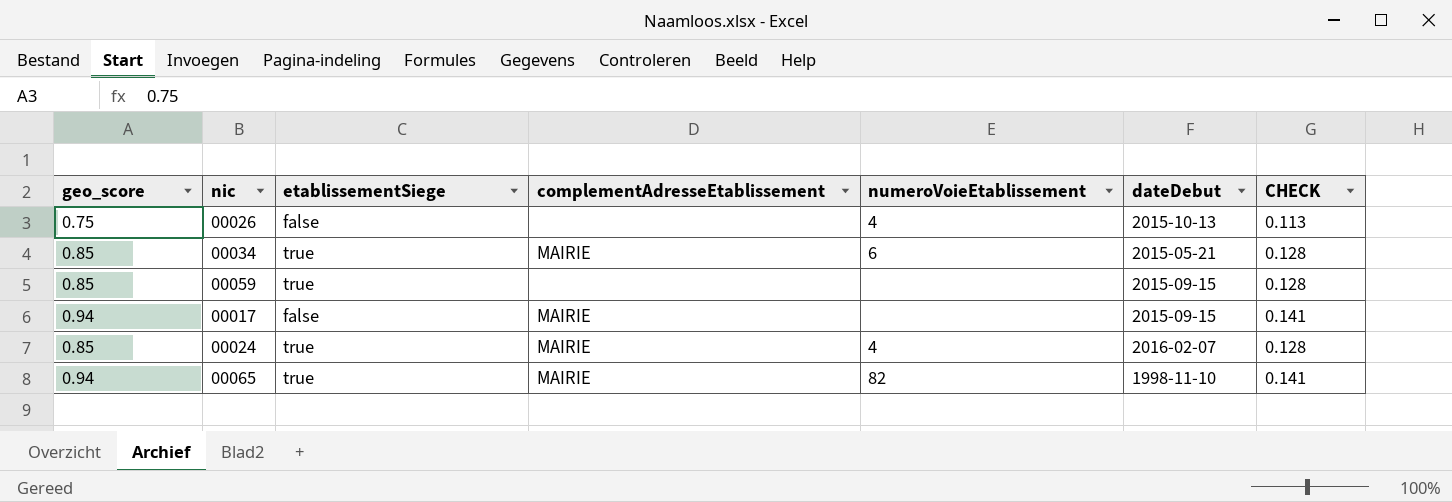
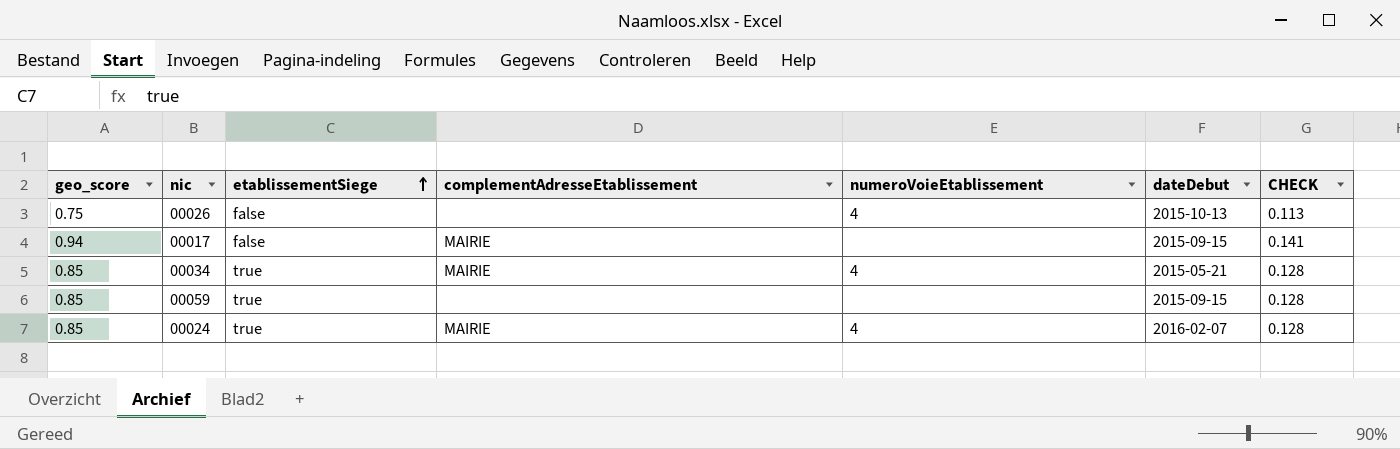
row order: none -> etablissementSiege ascending
row 00065: 0.94 | true | MAIRIE | 82 | 1998-11-10 | 0.141 -> none
00034 | numeroVoieEtablissement: 6 -> 4

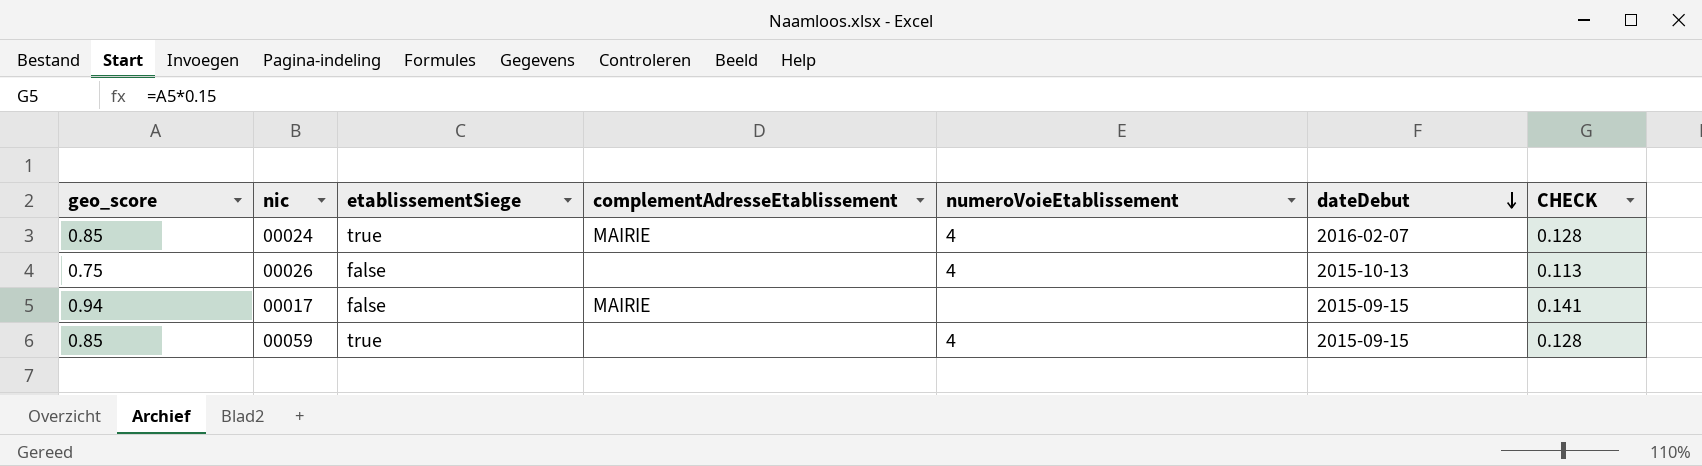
row order: etablissementSiege ascending -> dateDebut descending
row 00034: 0.85 | true | MAIRIE | 4 | 2015-05-21 | 0.128 -> none
00059 | numeroVoieEtablissement: none -> 4

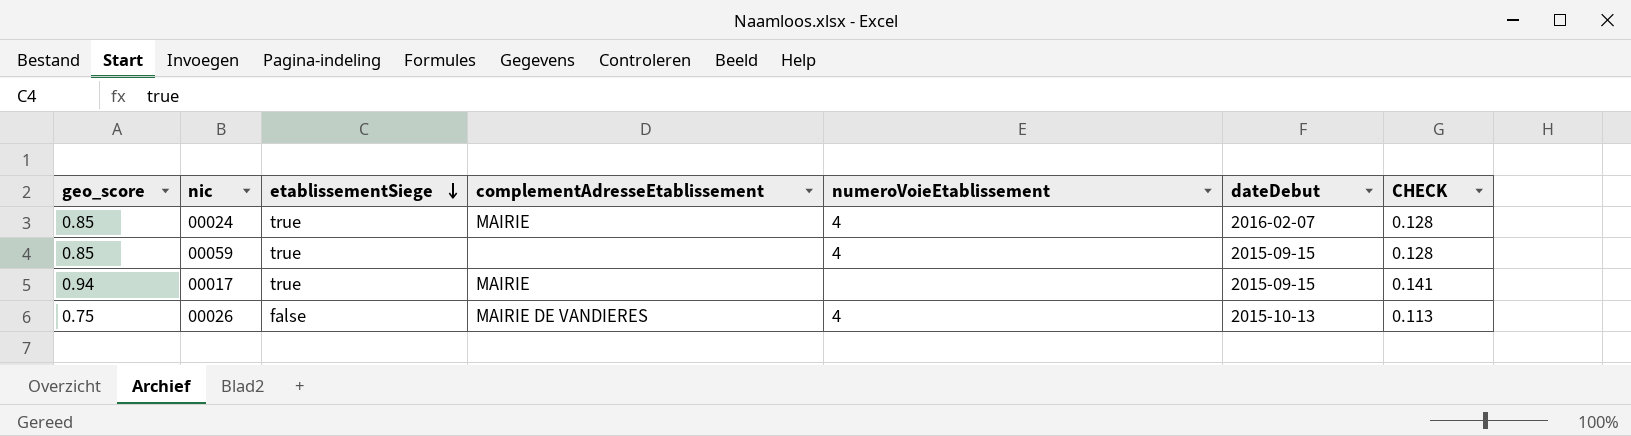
row order: dateDebut descending -> etablissementSiege descending
00017 | etablissementSiege: false -> true
00026 | complementAdresseEtablissement: none -> MAIRIE DE VANDIERES

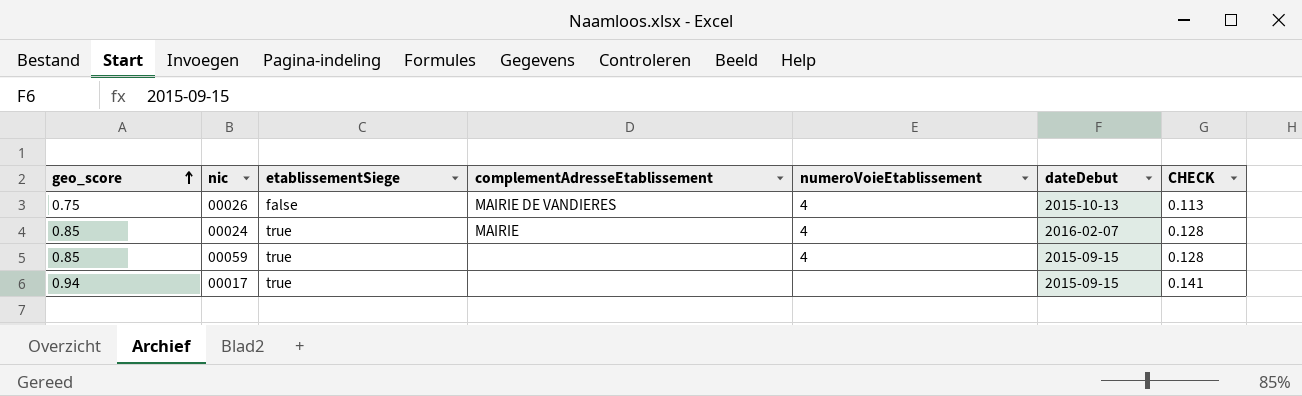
row order: etablissementSiege descending -> geo_score ascending
00017 | complementAdresseEtablissement: MAIRIE -> none

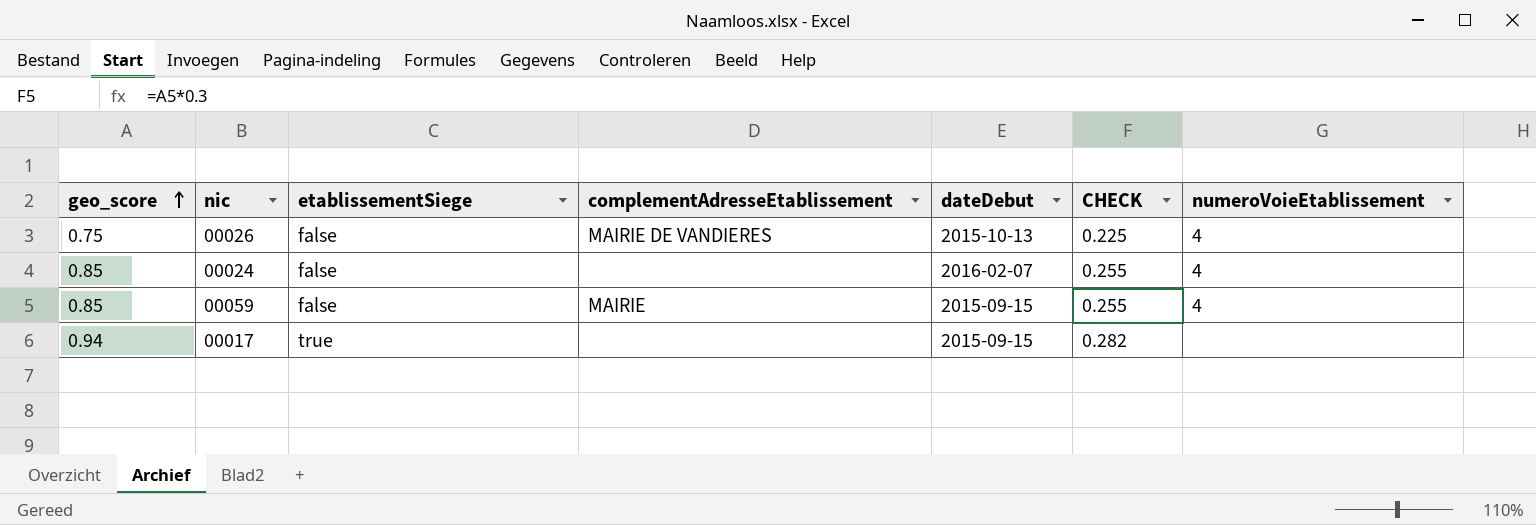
column CHECK | formula: [geo_score] * 0.15 -> [geo_score] * 0.3
column numeroVoieEtablissement | position: 5 -> 7
00024 | etablissementSiege: true -> false
00024 | complementAdresseEtablissement: MAIRIE -> none
00059 | etablissementSiege: true -> false
00059 | complementAdresseEtablissement: none -> MAIRIE

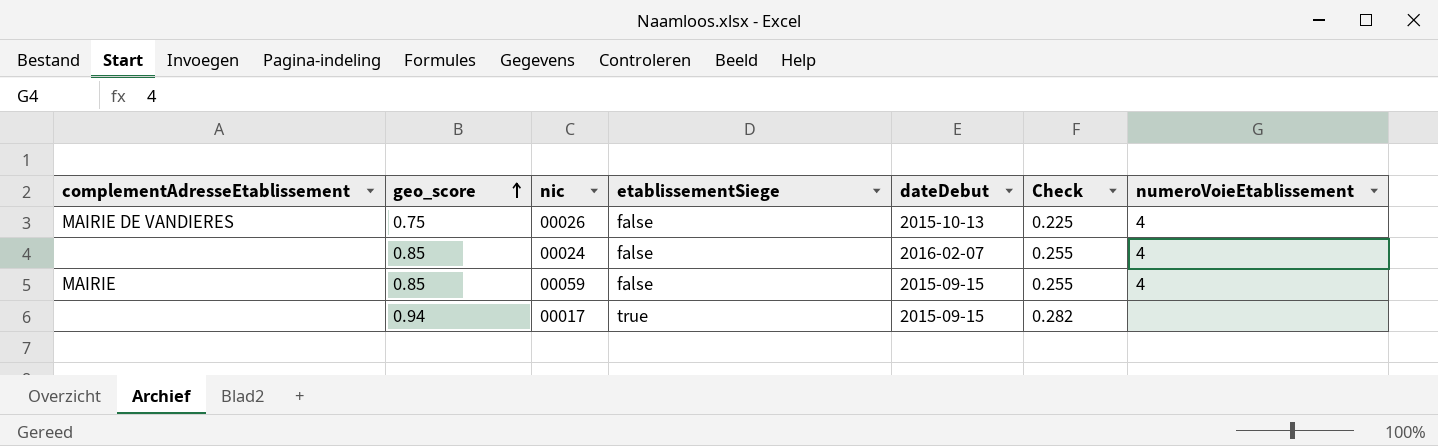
column complementAdresseEtablissement | position: 4 -> 1
column name: CHECK -> Check

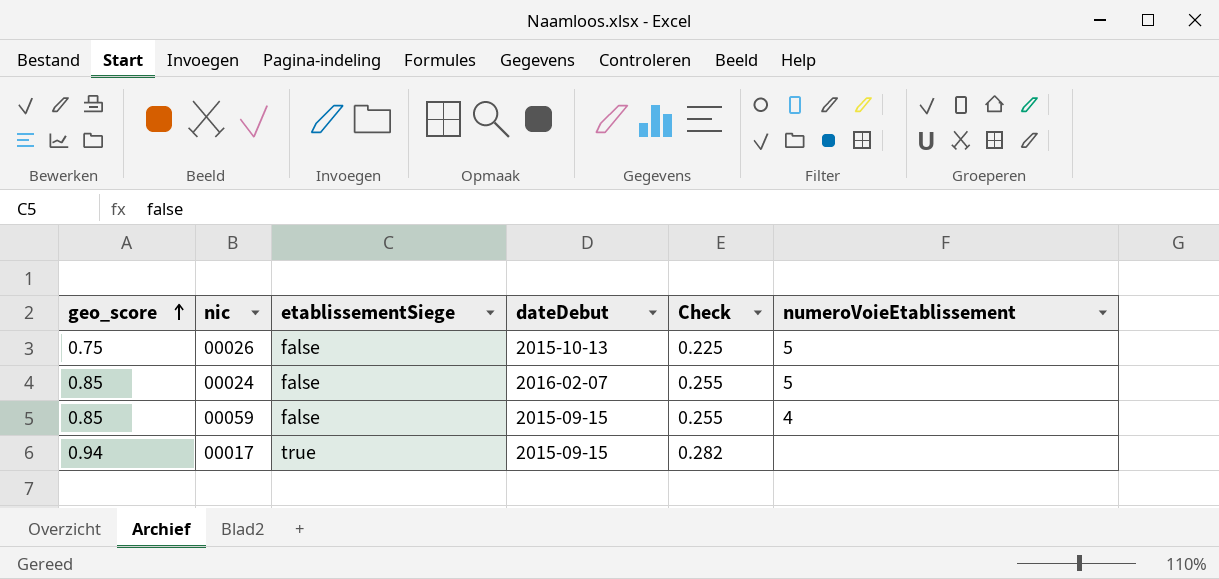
column complementAdresseEtablissement | position: 1 -> none
00026 | numeroVoieEtablissement: 4 -> 5
00024 | numeroVoieEtablissement: 4 -> 5

